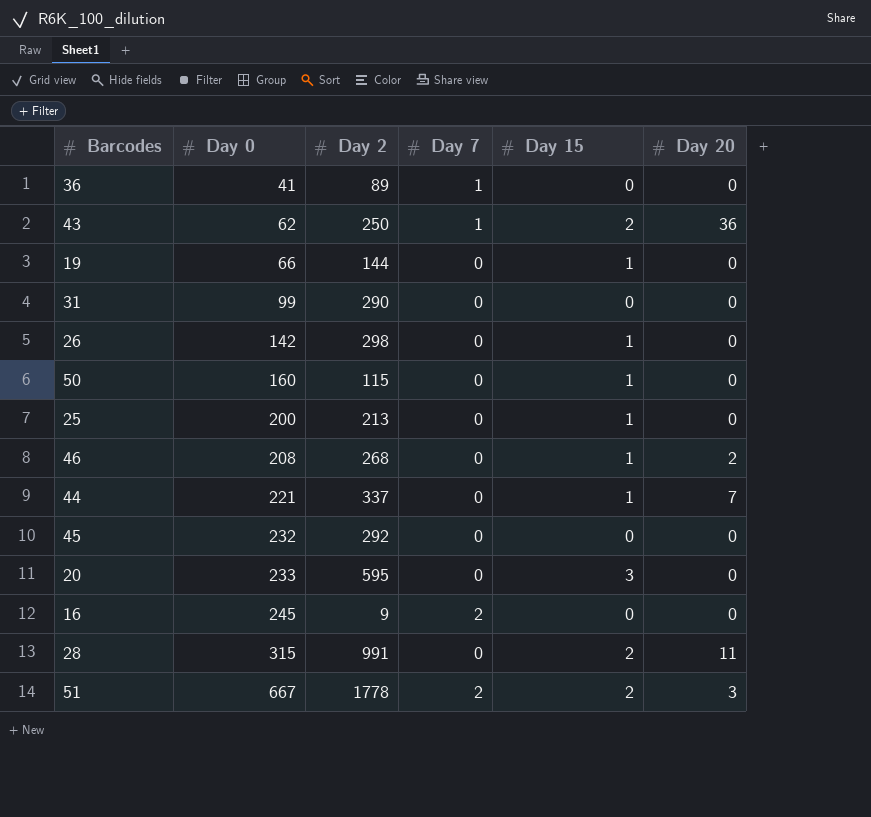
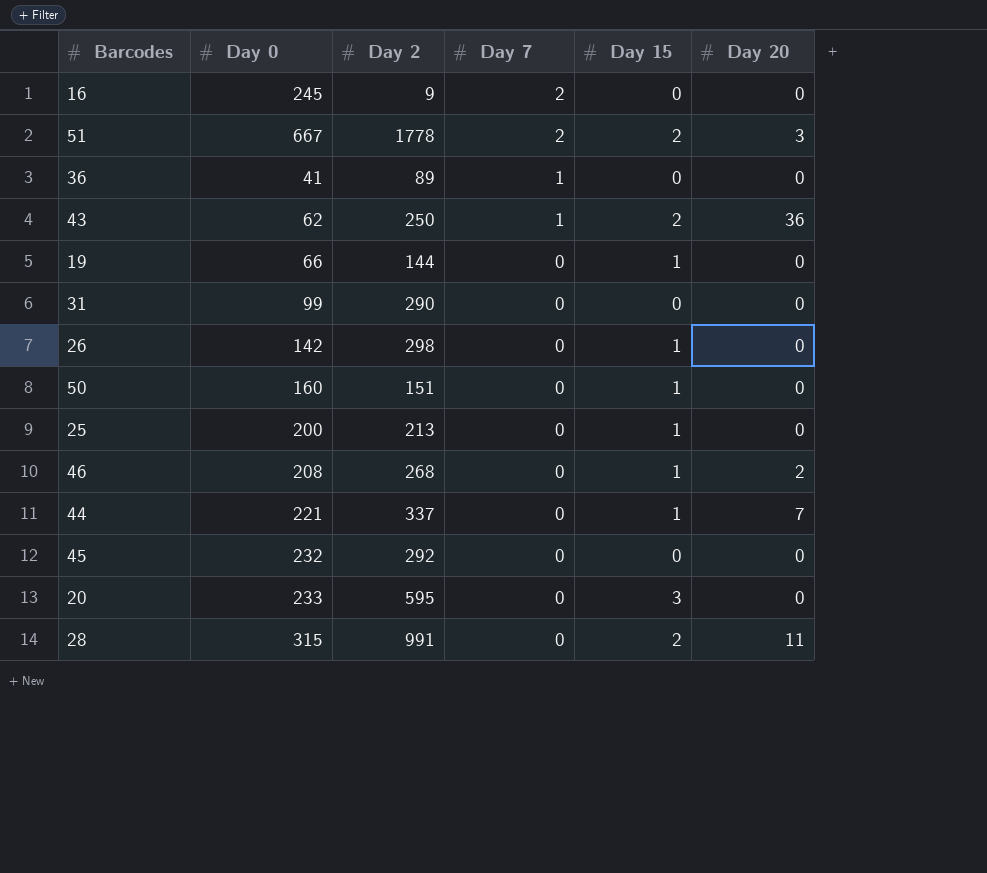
row order: Day 0 ascending -> Day 7 descending
50 | Day 2: 115 -> 151

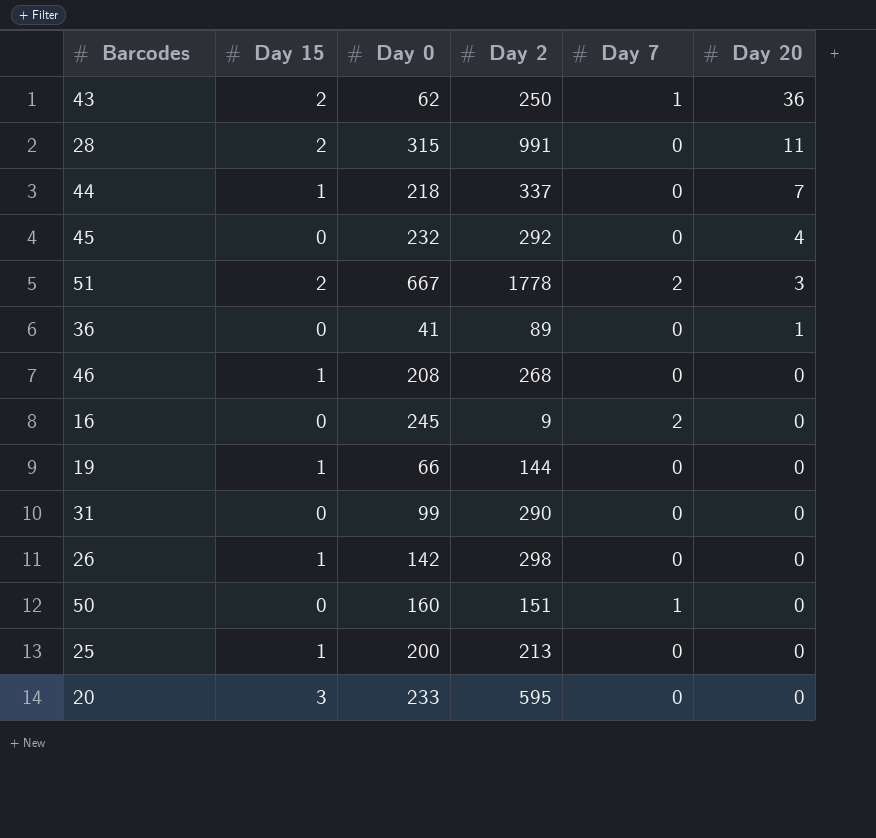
row order: Day 7 descending -> Day 20 descending
column Day 15 | position: 5 -> 2
44 | Day 0: 221 -> 218
45 | Day 20: 0 -> 4
36 | Day 7: 1 -> 0
36 | Day 20: 0 -> 1
46 | Day 20: 2 -> 0
50 | Day 15: 1 -> 0
50 | Day 7: 0 -> 1

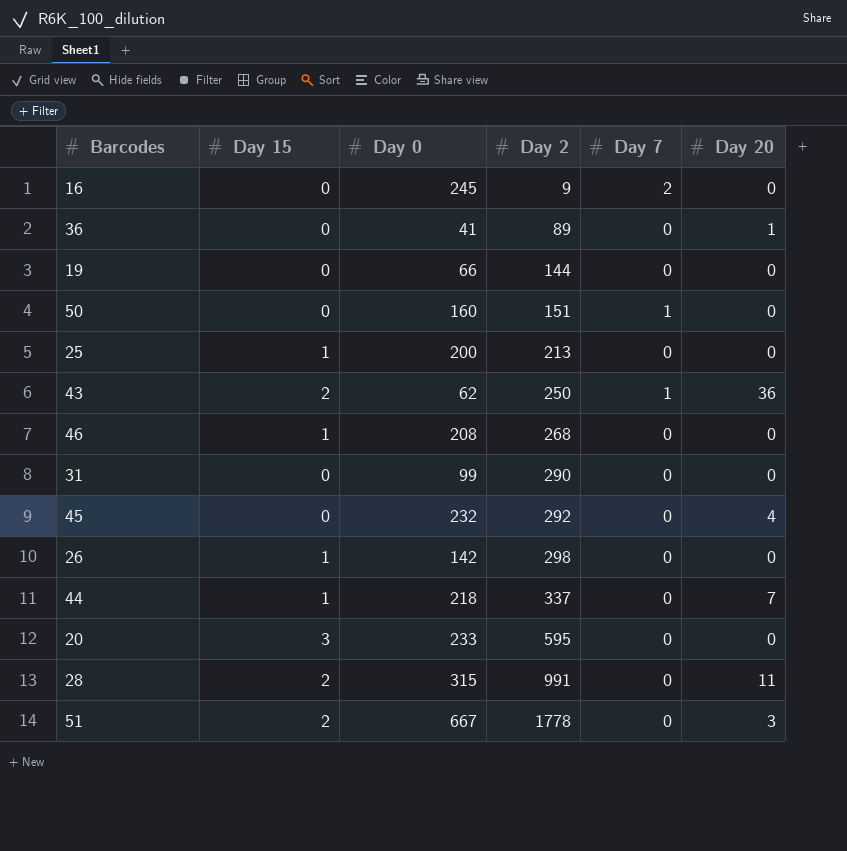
row order: Day 20 descending -> Day 2 ascending
19 | Day 15: 1 -> 0
51 | Day 7: 2 -> 0

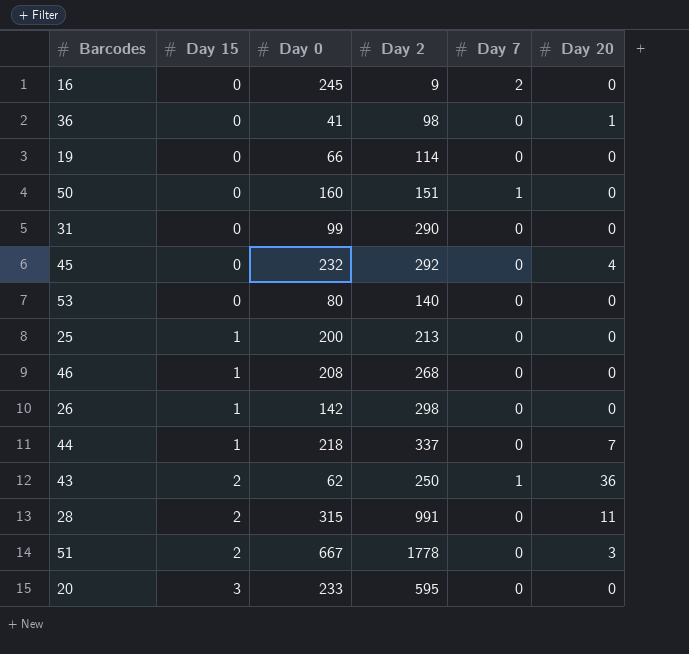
row order: Day 2 ascending -> Day 15 ascending
36 | Day 2: 89 -> 98
19 | Day 2: 144 -> 114
row 53: none -> 0 | 80 | 140 | 0 | 0

